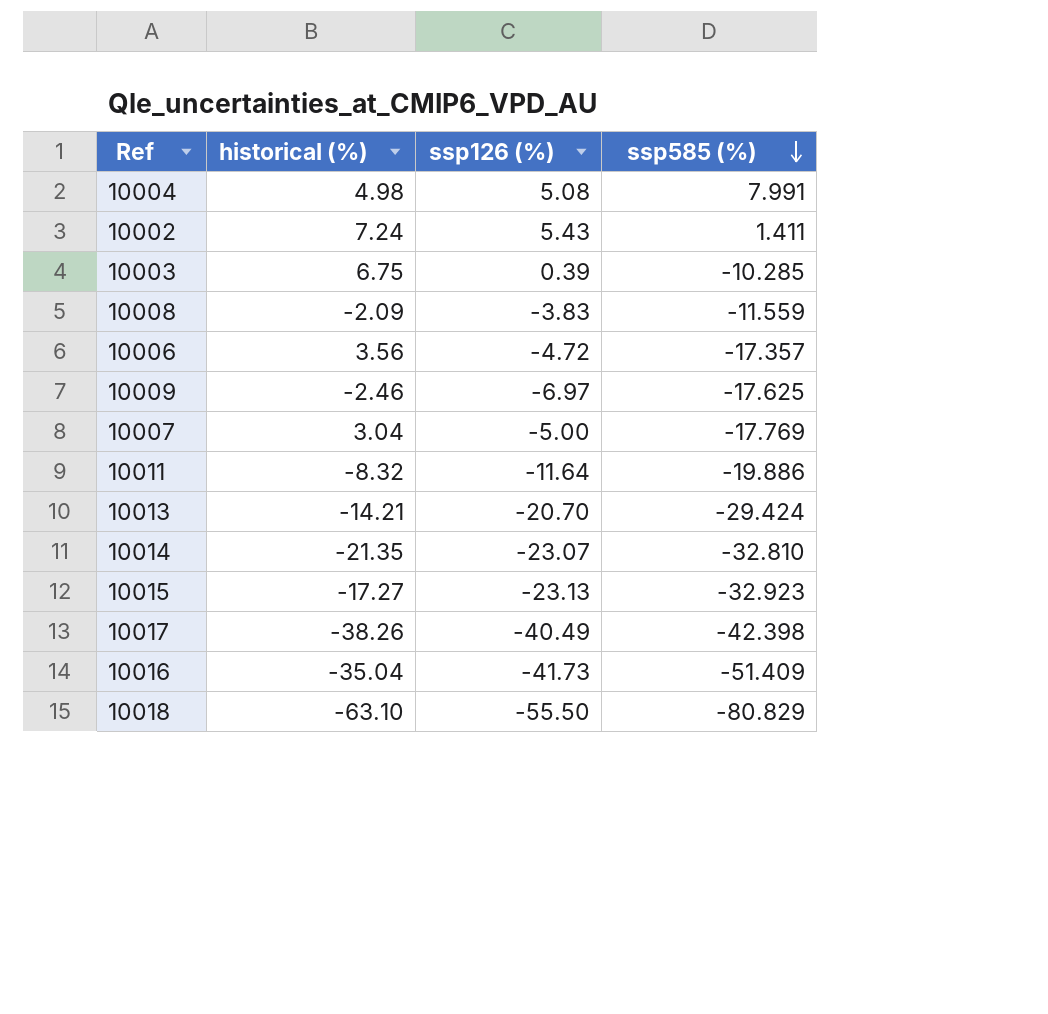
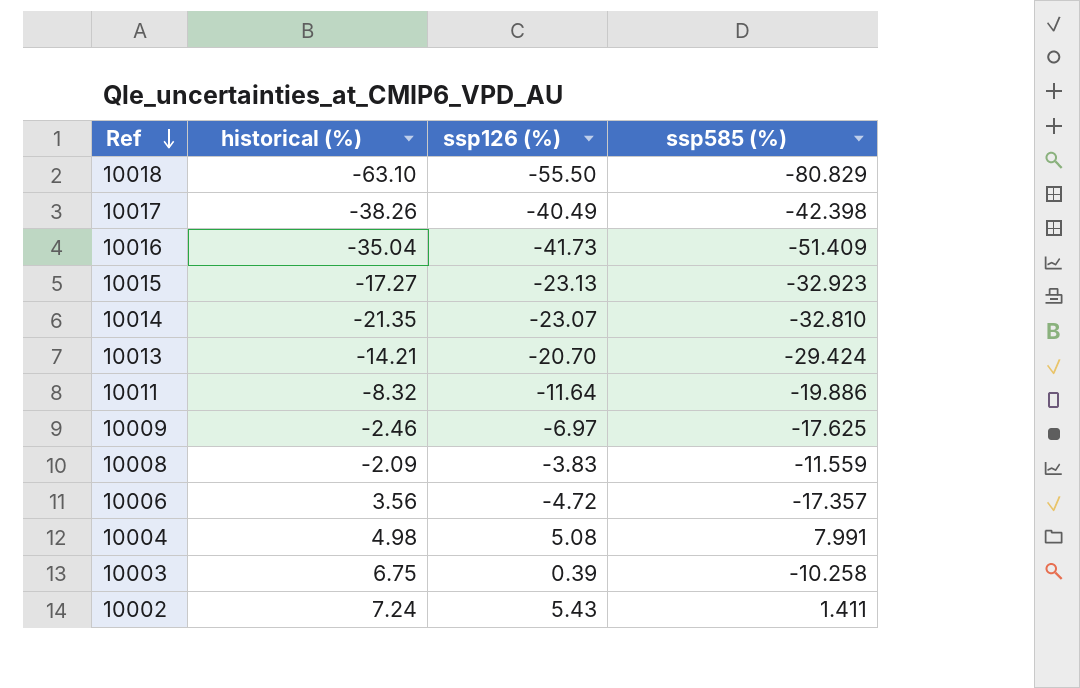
row order: ssp585 (%) descending -> Ref descending
row 10007: 3.04 | -5.00 | -17.769 -> none
10003 | ssp585 (%): -10.285 -> -10.258

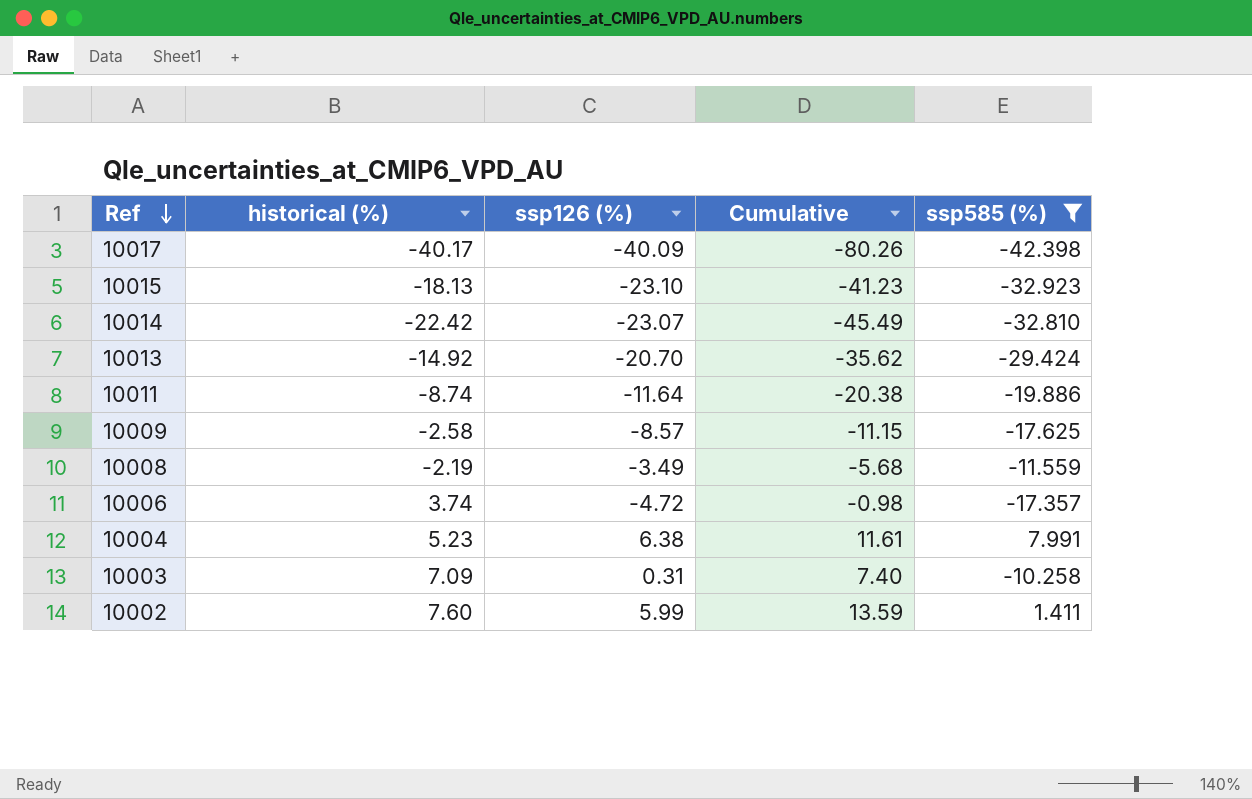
filter: none -> ssp585 (%) >= -42.398
column Cumulative | formula: none -> [historical (%)] + [ssp126 (%)]
10017 | historical (%): -38.26 -> -40.17
10017 | ssp126 (%): -40.49 -> -40.09
10015 | historical (%): -17.27 -> -18.13
10015 | ssp126 (%): -23.13 -> -23.10
10014 | historical (%): -21.35 -> -22.42
10013 | historical (%): -14.21 -> -14.92
10011 | historical (%): -8.32 -> -8.74
10009 | historical (%): -2.46 -> -2.58
10009 | ssp126 (%): -6.97 -> -8.57
10008 | historical (%): -2.09 -> -2.19
10008 | ssp126 (%): -3.83 -> -3.49
10006 | historical (%): 3.56 -> 3.74
10004 | historical (%): 4.98 -> 5.23
10004 | ssp126 (%): 5.08 -> 6.38
10003 | historical (%): 6.75 -> 7.09
10003 | ssp126 (%): 0.39 -> 0.31
10002 | historical (%): 7.24 -> 7.60
10002 | ssp126 (%): 5.43 -> 5.99

